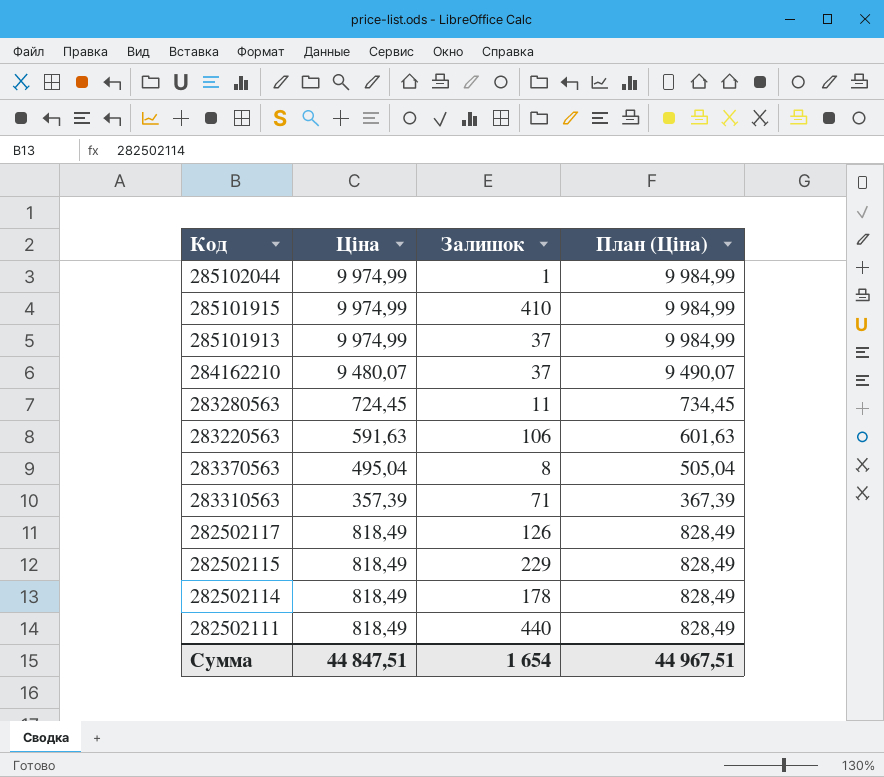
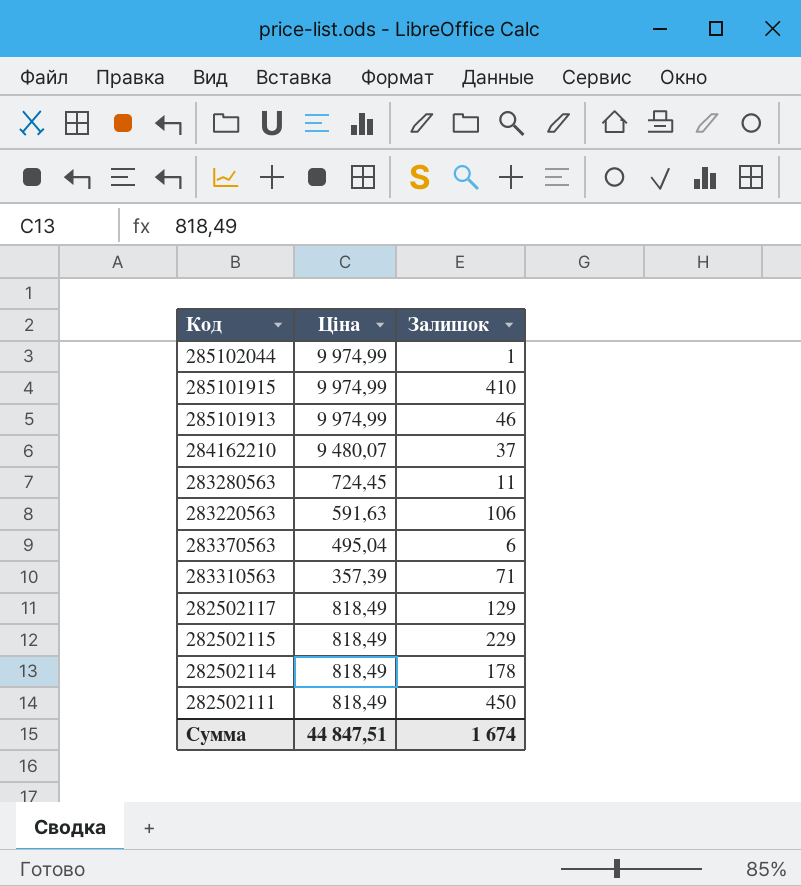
column План (Ціна) | formula: [Ціна] + 10 -> none
285101913 | Залишок: 37 -> 46
283370563 | Залишок: 8 -> 6
282502117 | Залишок: 126 -> 129
282502111 | Залишок: 440 -> 450
Сумма | Залишок: 1 654 -> 1 674

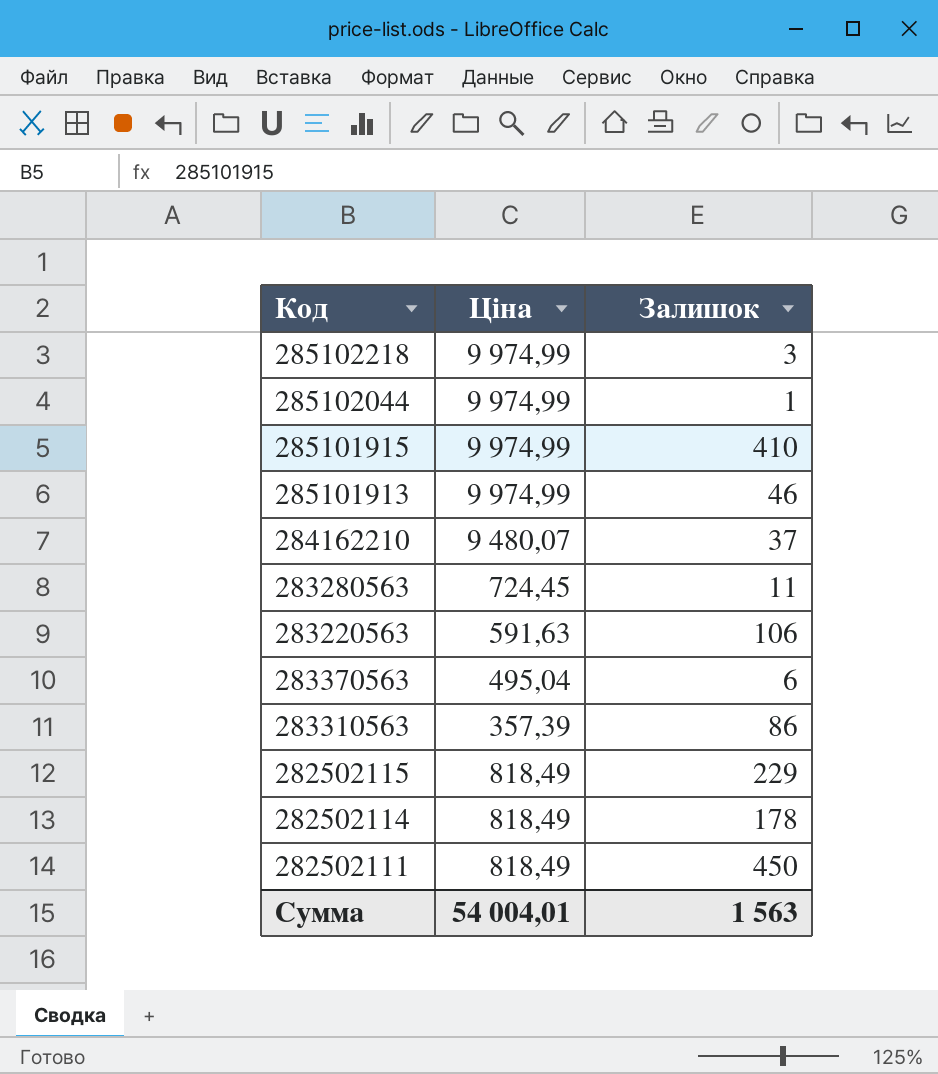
row 282502117: 818,49 | 129 -> none
row 285102218: none -> 9 974,99 | 3
283310563 | Залишок: 71 -> 86
Сумма | Ціна: 44 847,51 -> 54 004,01
Сумма | Залишок: 1 674 -> 1 563

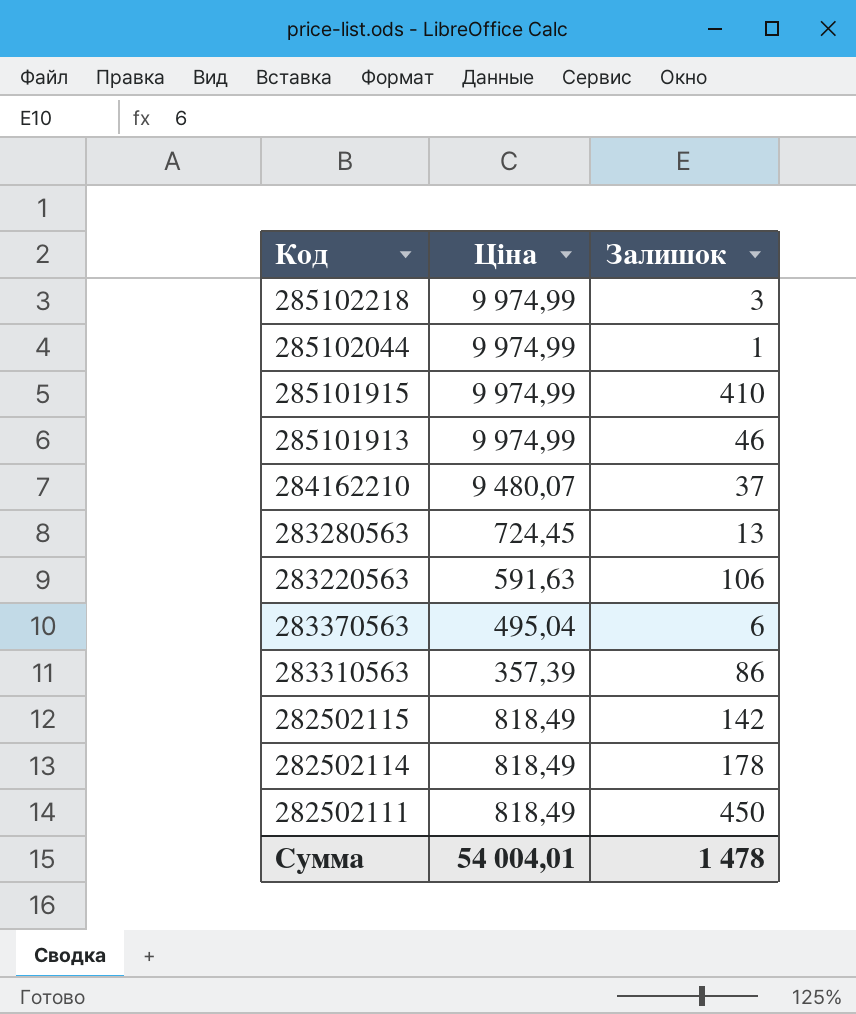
283280563 | Залишок: 11 -> 13
282502115 | Залишок: 229 -> 142
Сумма | Залишок: 1 563 -> 1 478

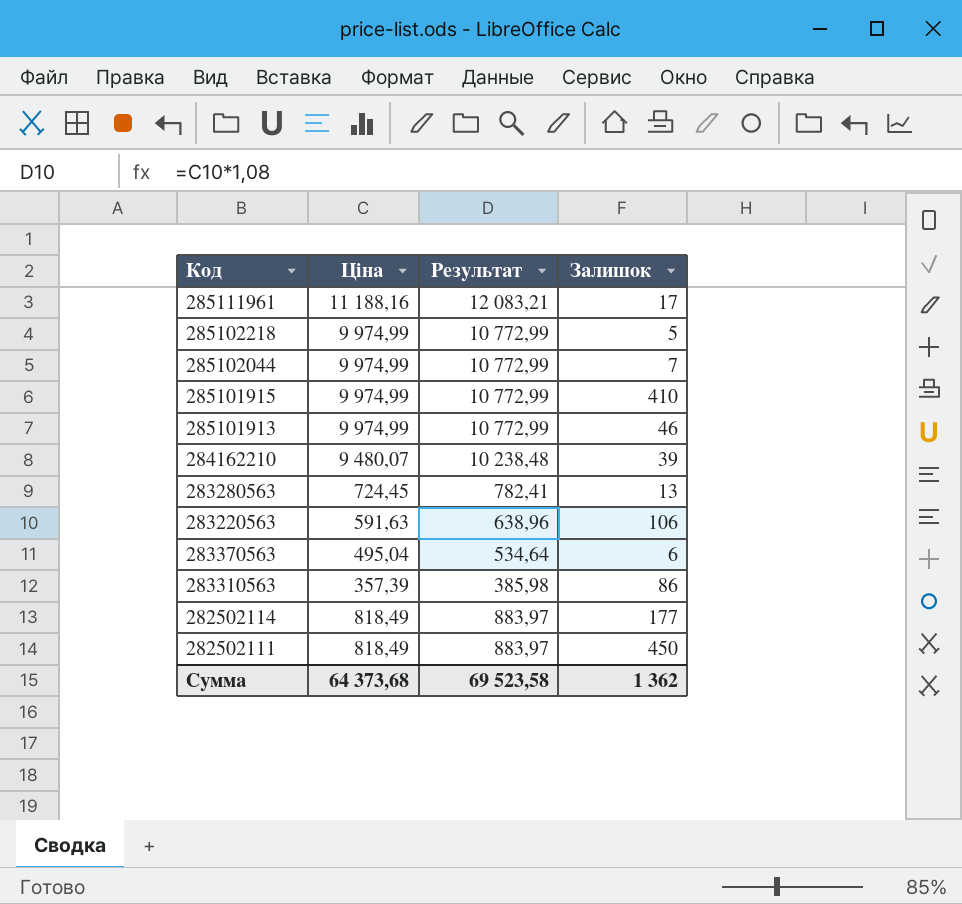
column Результат | formula: none -> [Ціна] * 1,08
row 282502115: 818,49 | 142 -> none
row 285111961: none -> 11 188,16 | 12 083,21 | 17
285102218 | Залишок: 3 -> 5
285102044 | Залишок: 1 -> 7
284162210 | Залишок: 37 -> 39
282502114 | Залишок: 178 -> 177
Сумма | Ціна: 54 004,01 -> 64 373,68
Сумма | Залишок: 1 478 -> 1 362

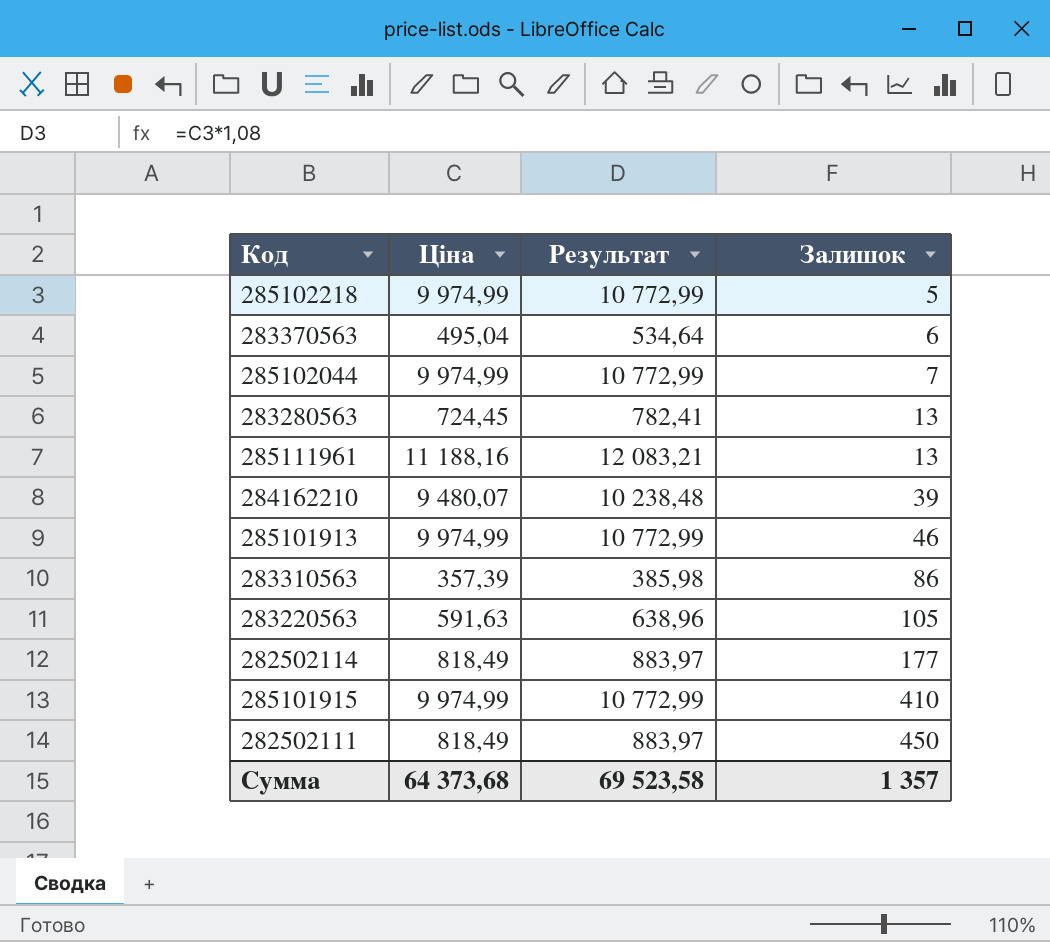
row order: none -> Залишок ascending
285111961 | Залишок: 17 -> 13
283220563 | Залишок: 106 -> 105
Сумма | Залишок: 1 362 -> 1 357

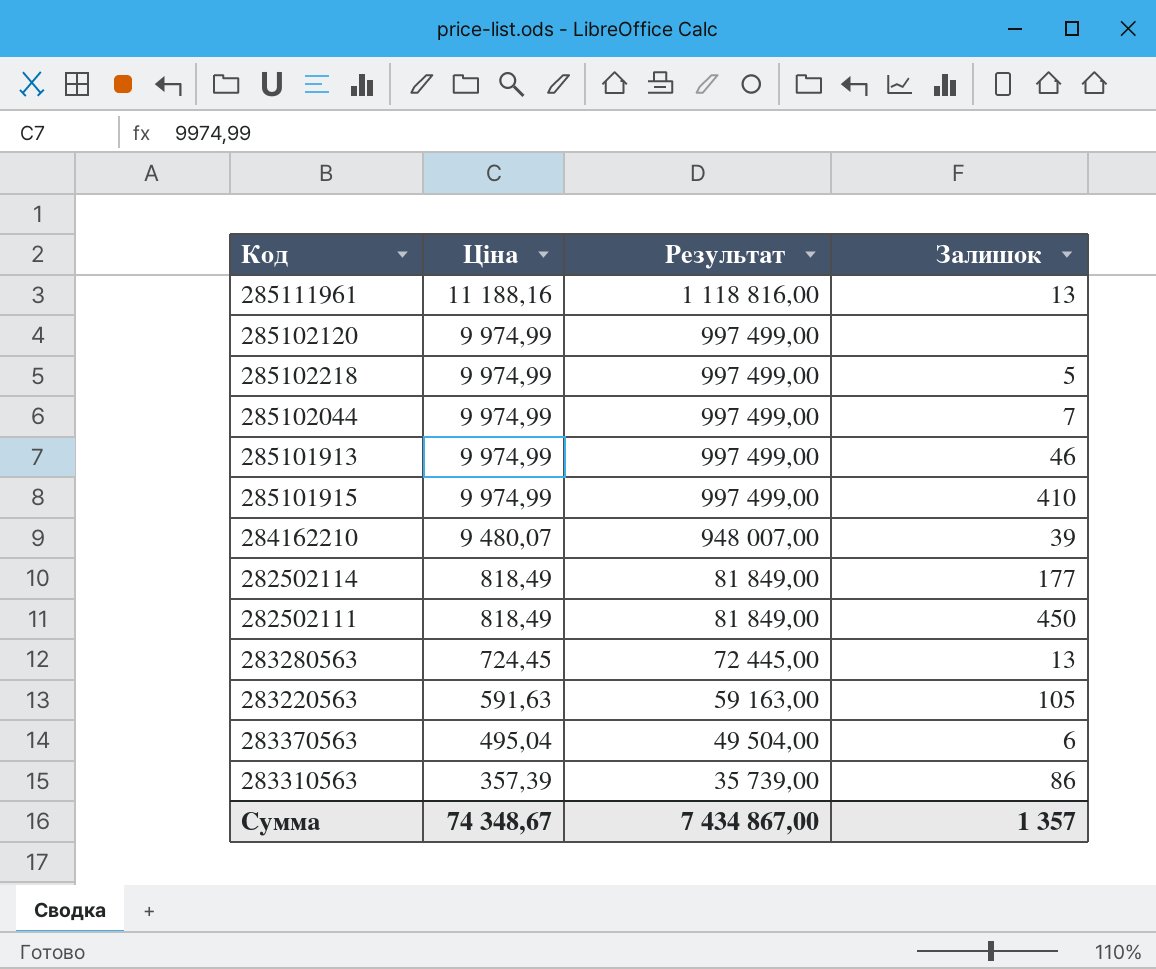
row order: Залишок ascending -> Ціна descending
column Результат | formula: [Ціна] * 1,08 -> [Ціна] * 100
row 285102120: none -> 9 974,99 | 997 499,00 | none
Сумма | Ціна: 64 373,68 -> 74 348,67
Сумма | Результат: 69 523,58 -> 7 434 867,00

